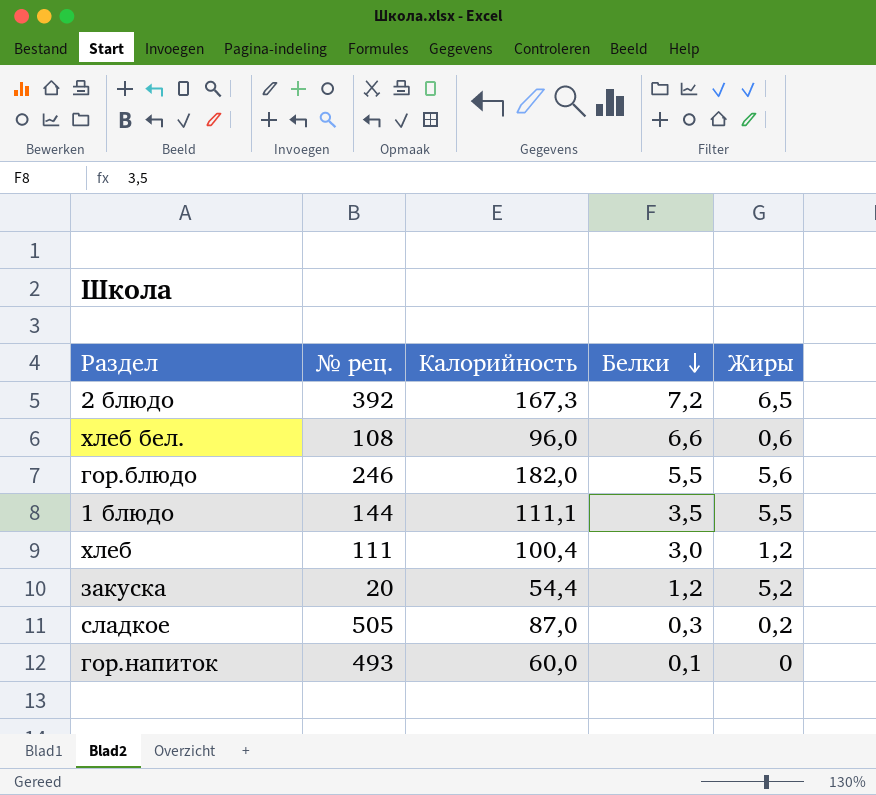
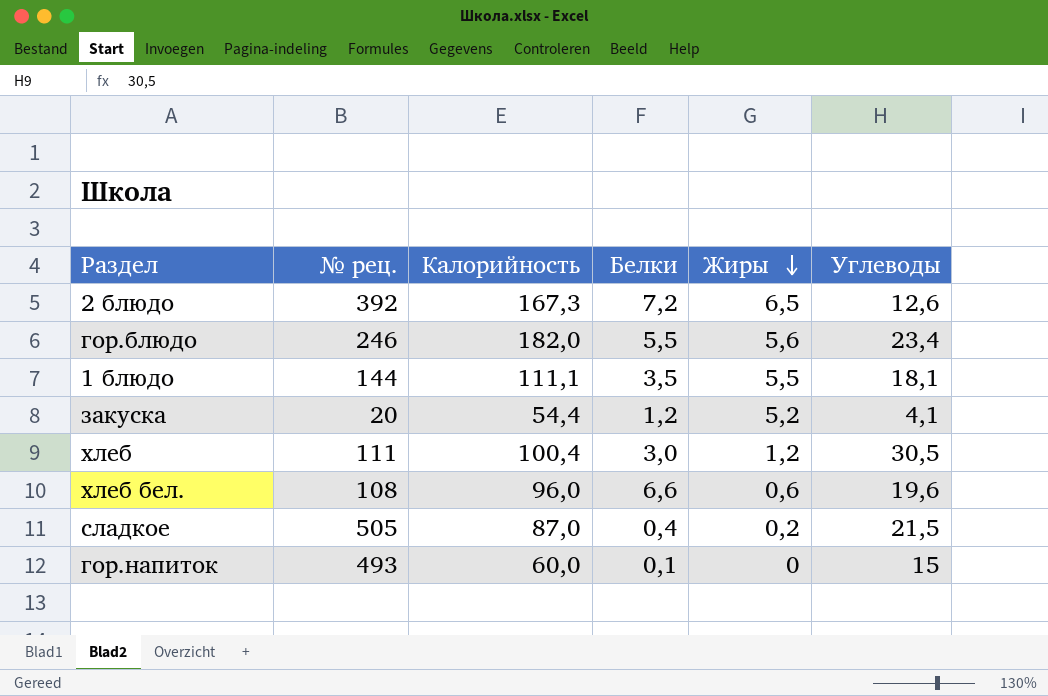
row order: Белки descending -> Жиры descending
column Углеводы | position: none -> 6
сладкое | Белки: 0,3 -> 0,4

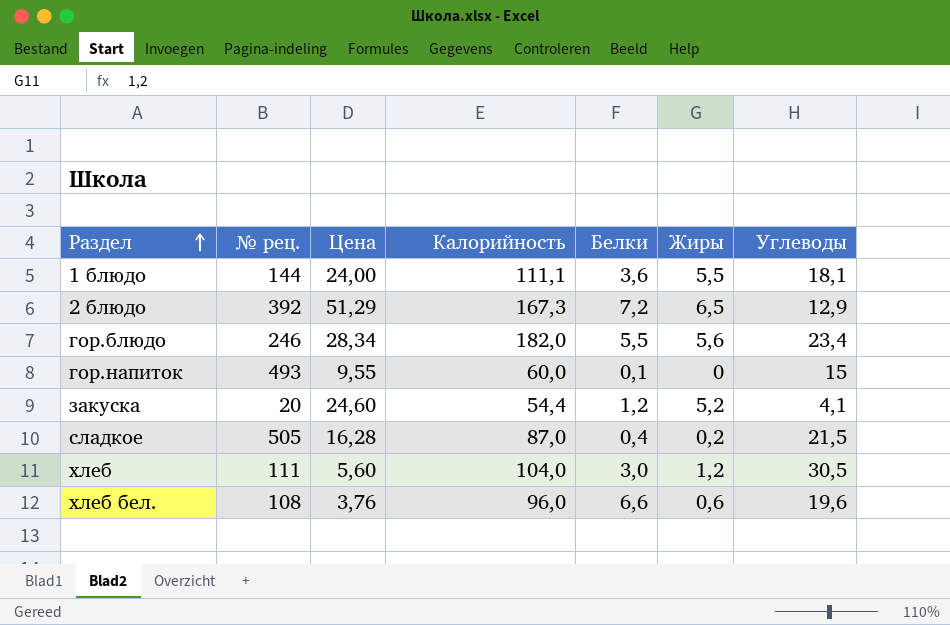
row order: Жиры descending -> Раздел ascending
column Цена | position: none -> 3
1 блюдо | Белки: 3,5 -> 3,6
2 блюдо | Углеводы: 12,6 -> 12,9
хлеб | Калорийность: 100,4 -> 104,0

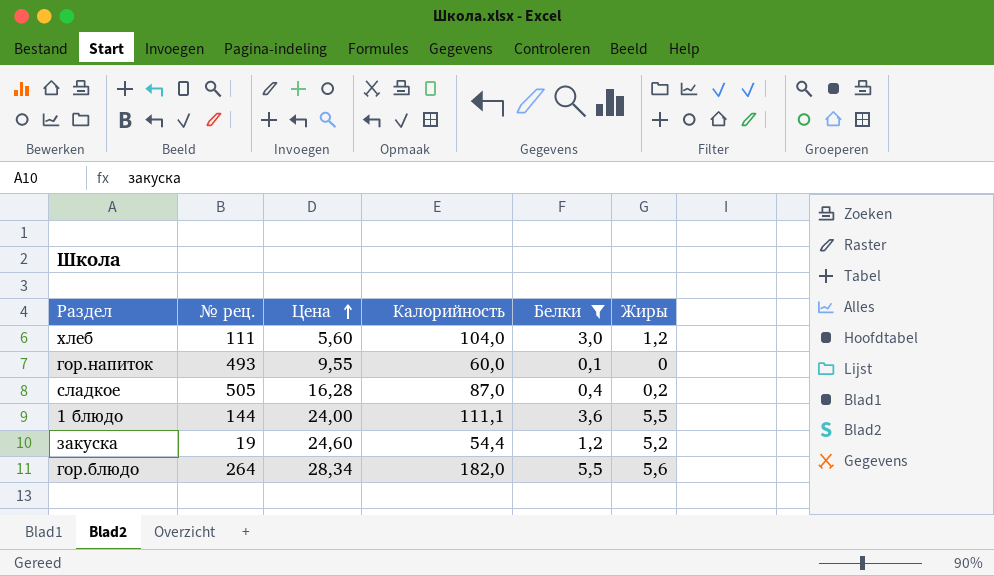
filter: none -> Белки <= 5,5
row order: Раздел ascending -> Цена ascending
column Углеводы | position: 7 -> none
закуска | № рец.: 20 -> 19
гор.блюдо | № рец.: 246 -> 264

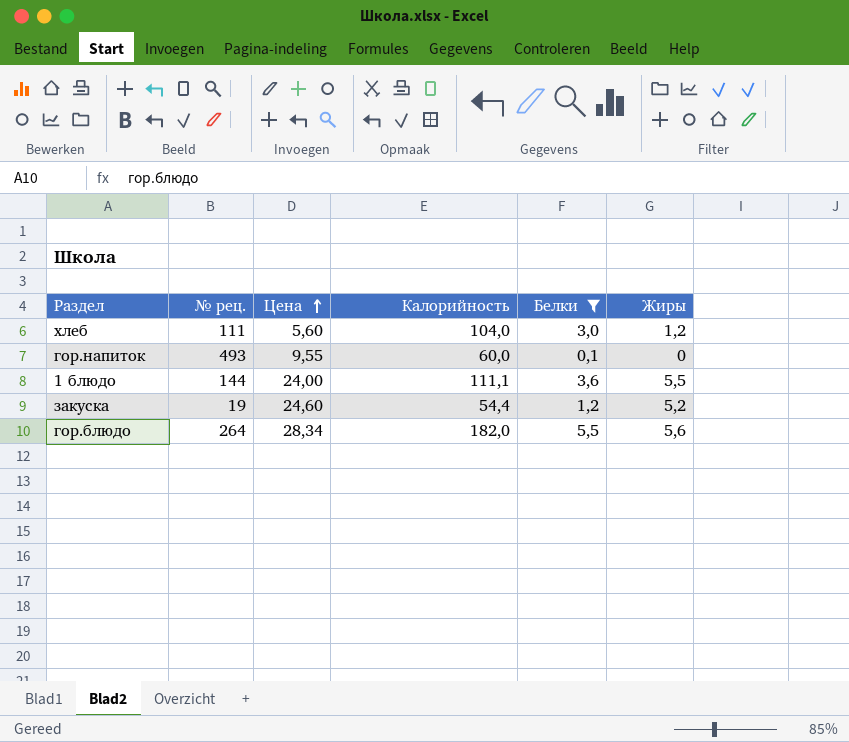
row сладкое: 505 | 16,28 | 87,0 | 0,4 | 0,2 -> none

